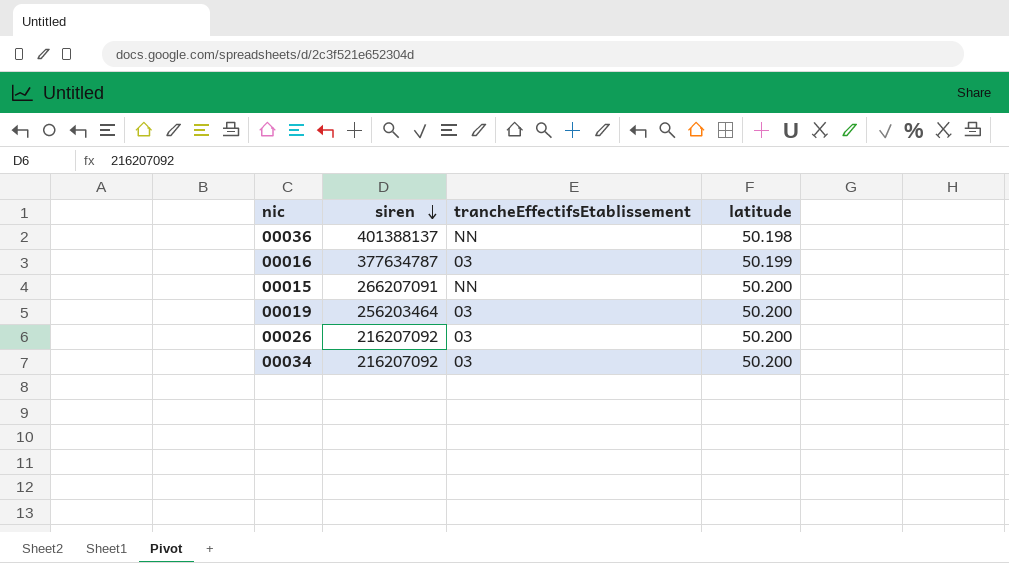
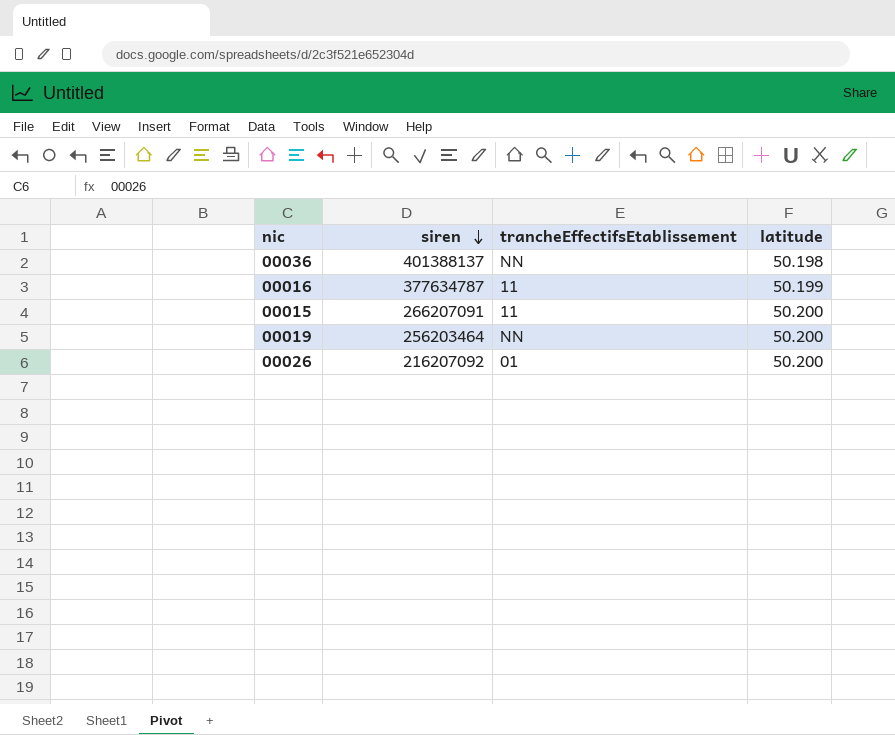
row 00034: 216207092 | 03 | 50.200 -> none
00016 | trancheEffectifsEtablissement: 03 -> 11
00015 | trancheEffectifsEtablissement: NN -> 11
00019 | trancheEffectifsEtablissement: 03 -> NN
00026 | trancheEffectifsEtablissement: 03 -> 01

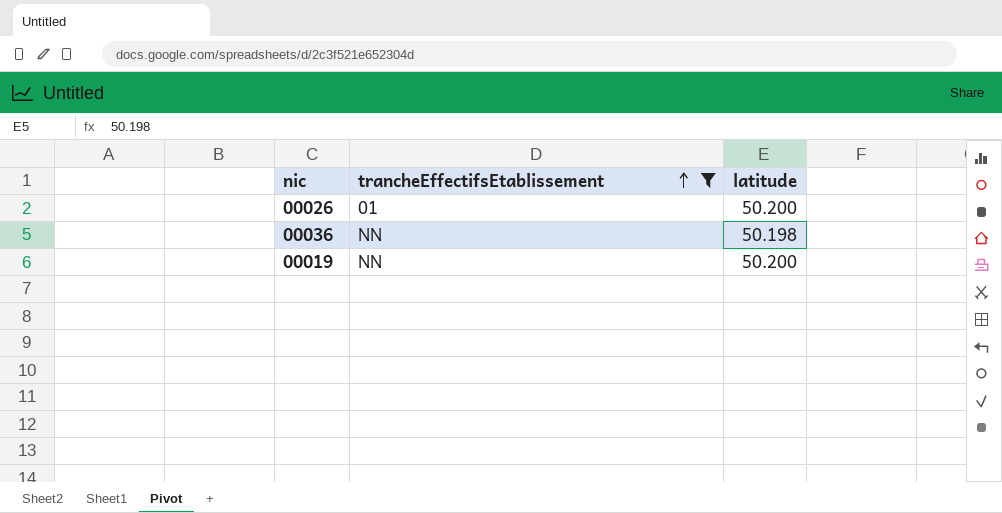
filter: none -> trancheEffectifsEtablissement != 11
row order: siren descending -> trancheEffectifsEtablissement ascending
column siren | position: 2 -> none

